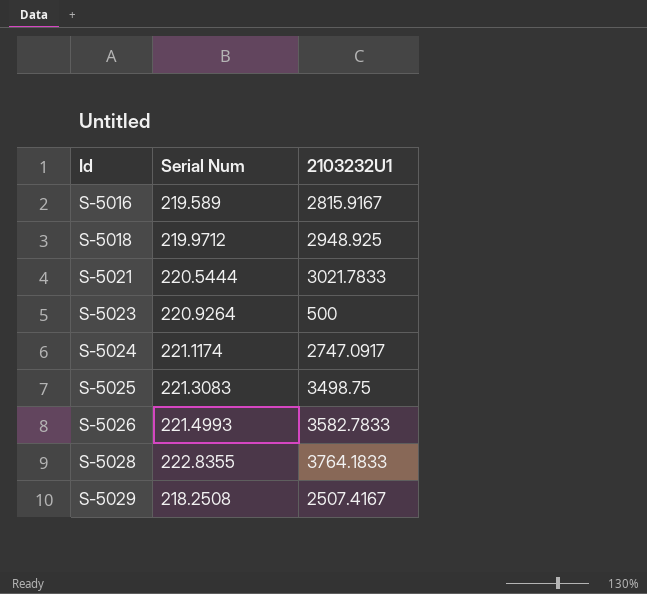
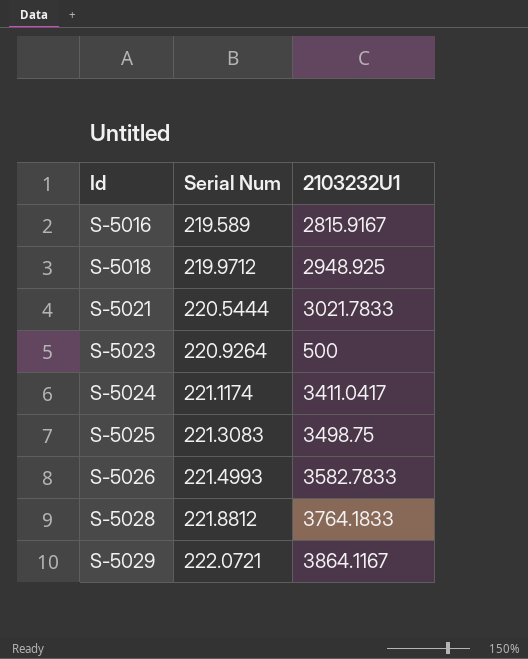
S-5024 | 2103232U1: 2747.0917 -> 3411.0417
S-5028 | Serial Num: 222.8355 -> 221.8812
S-5029 | Serial Num: 218.2508 -> 222.0721
S-5029 | 2103232U1: 2507.4167 -> 3864.1167

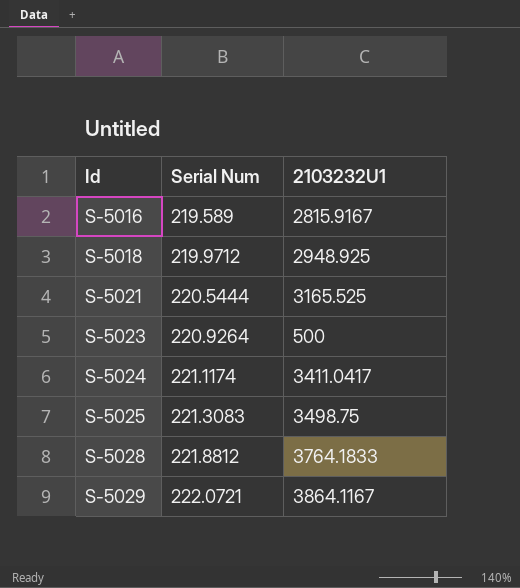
row S-5026: 221.4993 | 3582.7833 -> none
S-5021 | 2103232U1: 3021.7833 -> 3165.525

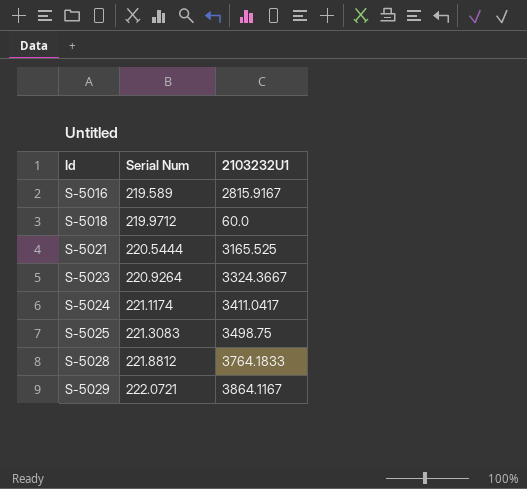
S-5018 | 2103232U1: 2948.925 -> 60.0
S-5023 | 2103232U1: 500 -> 3324.3667

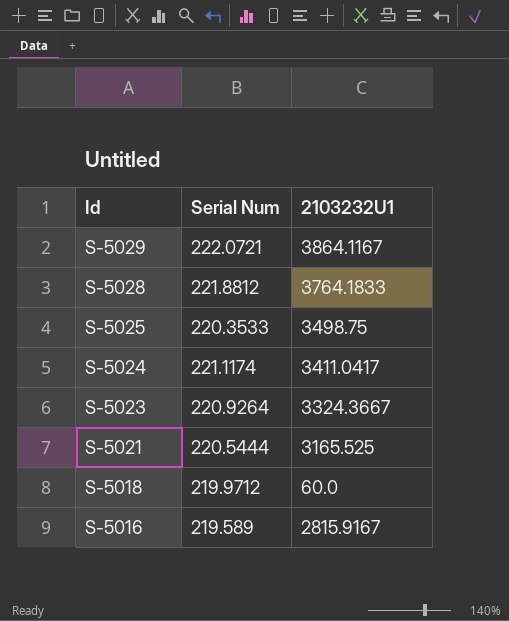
row order: Id ascending -> Id descending
S-5025 | Serial Num: 221.3083 -> 220.3533

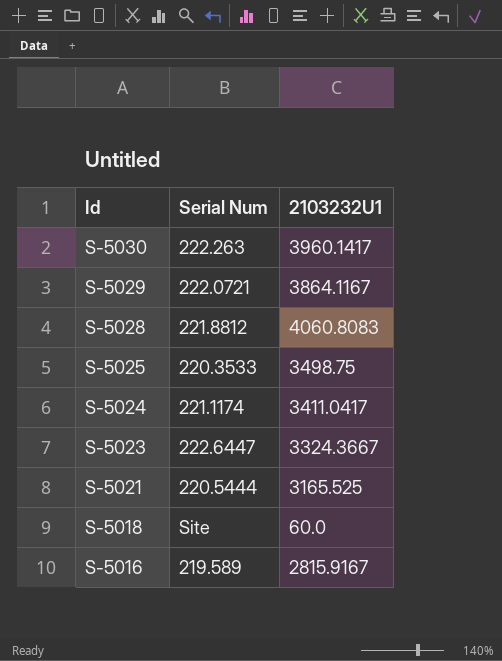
row S-5030: none -> 222.263 | 3960.1417
S-5028 | 2103232U1: 3764.1833 -> 4060.8083
S-5023 | Serial Num: 220.9264 -> 222.6447
S-5018 | Serial Num: 219.9712 -> Site

